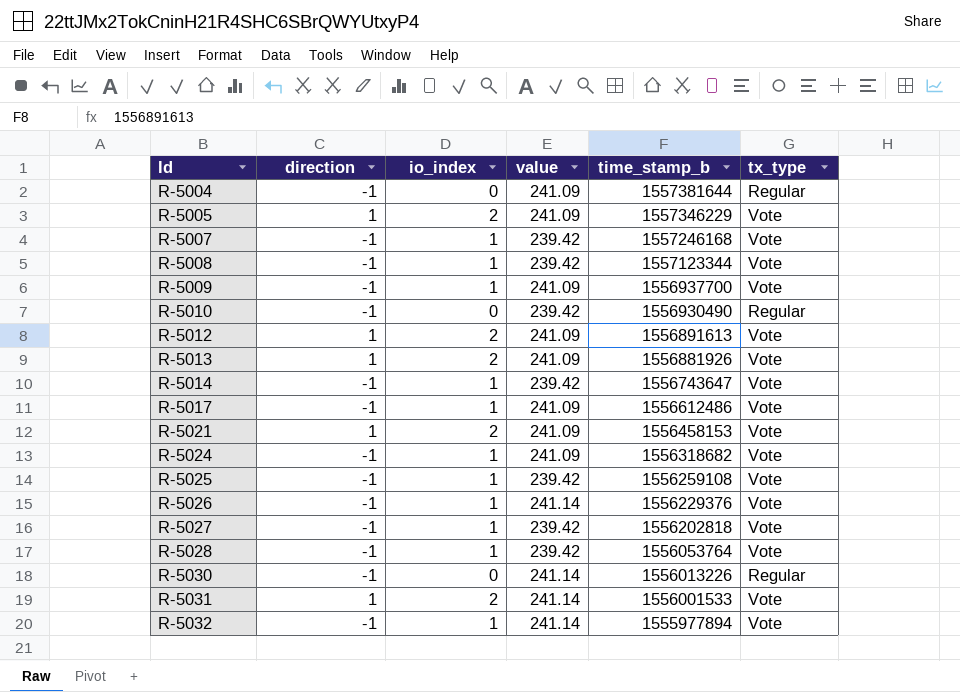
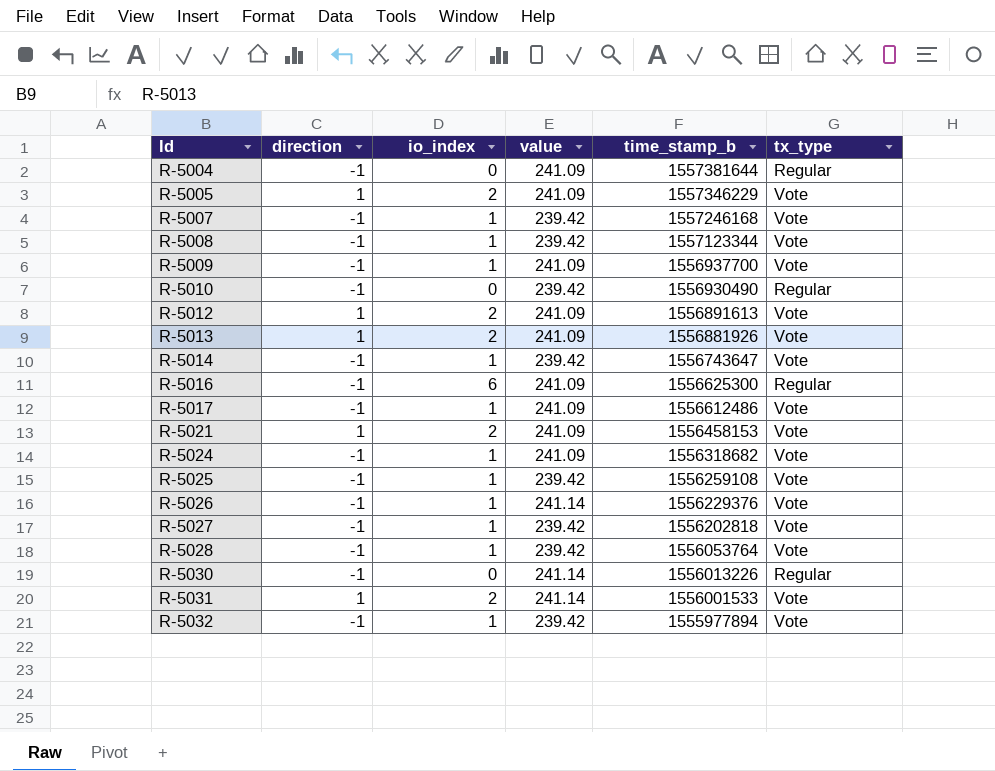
row R-5016: none -> -1 | 6 | 241.09 | 1556625300 | Regular
R-5032 | value: 241.14 -> 239.42

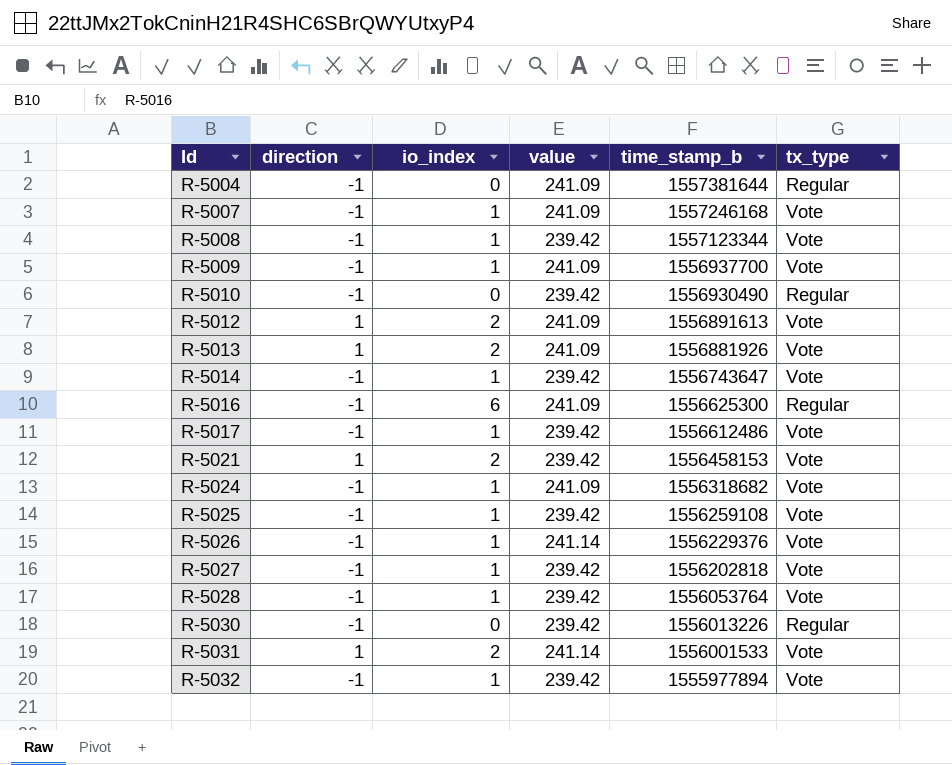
row R-5005: 1 | 2 | 241.09 | 1557346229 | Vote -> none
R-5007 | value: 239.42 -> 241.09
R-5017 | value: 241.09 -> 239.42
R-5021 | value: 241.09 -> 239.42
R-5030 | value: 241.14 -> 239.42

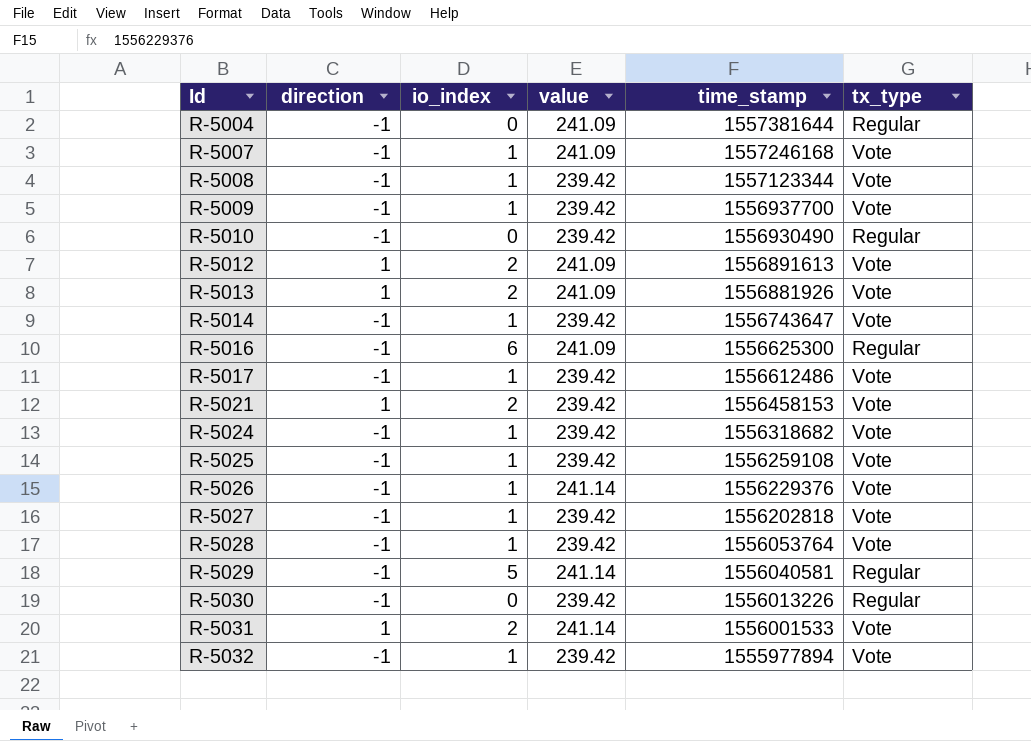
column name: time_stamp_b -> time_stamp
R-5009 | value: 241.09 -> 239.42
R-5024 | value: 241.09 -> 239.42
row R-5029: none -> -1 | 5 | 241.14 | 1556040581 | Regular

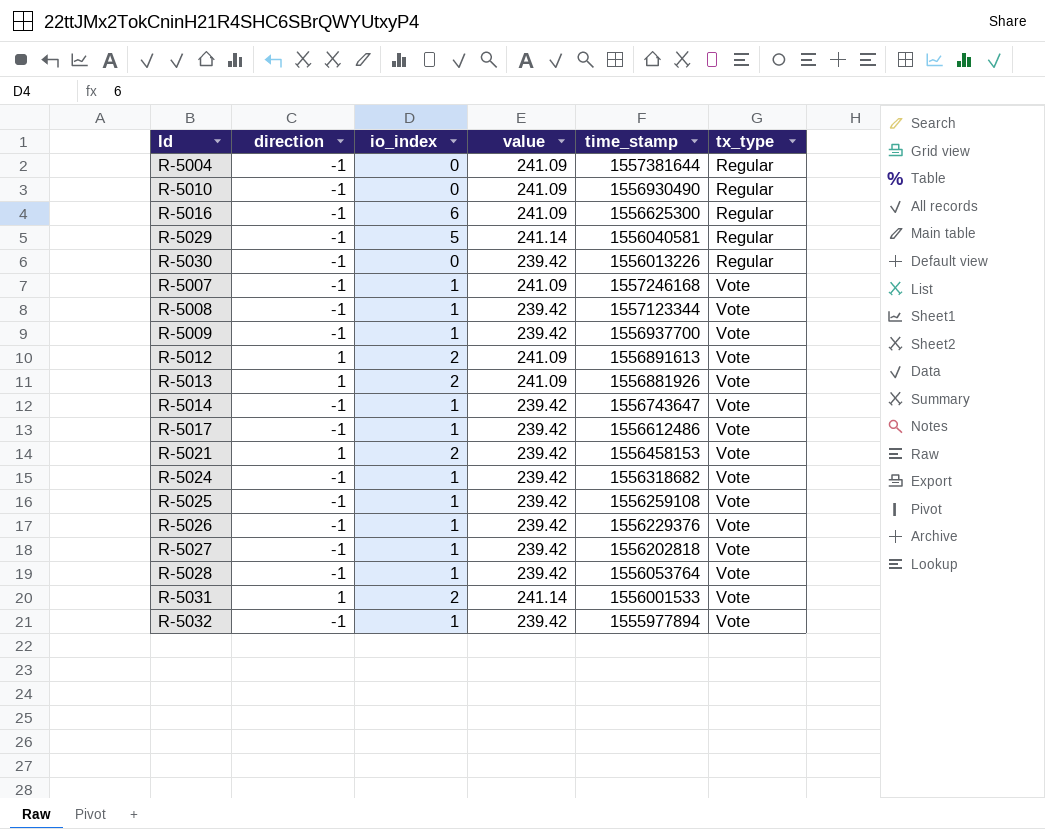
row order: Id ascending -> tx_type ascending
R-5010 | value: 239.42 -> 241.09
R-5026 | value: 241.14 -> 239.42

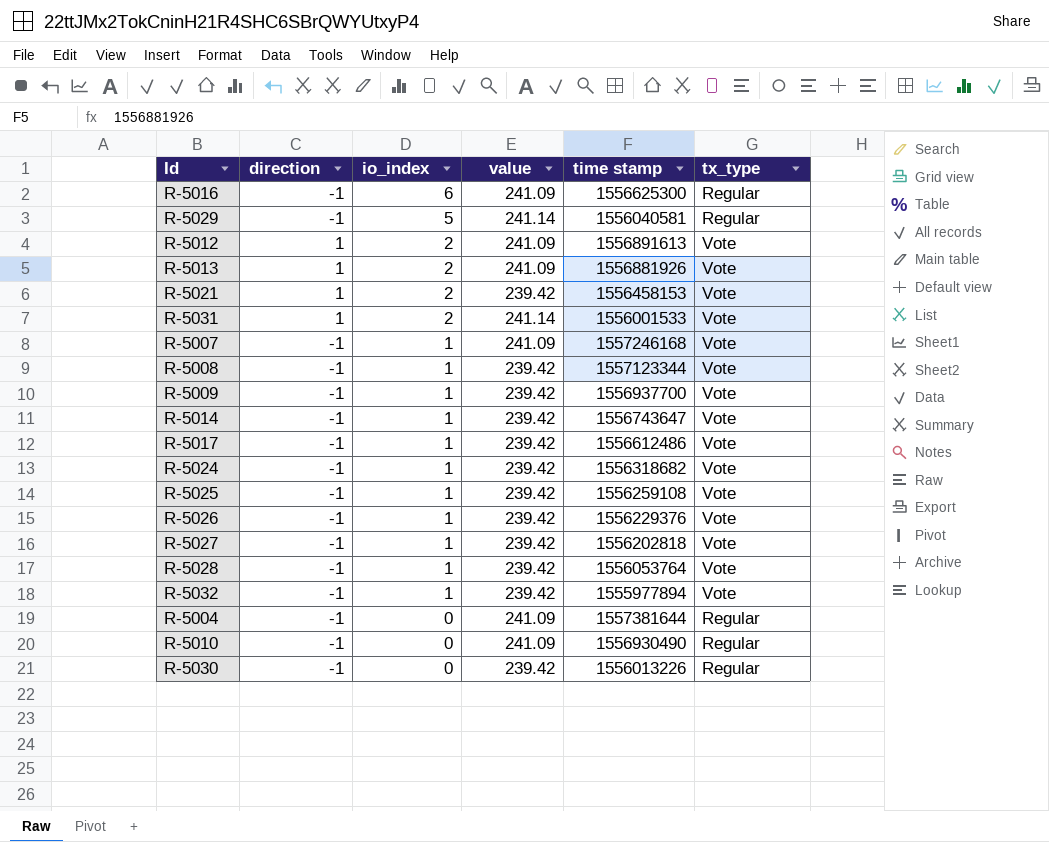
row order: tx_type ascending -> io_index descending
column name: time_stamp -> time stamp

